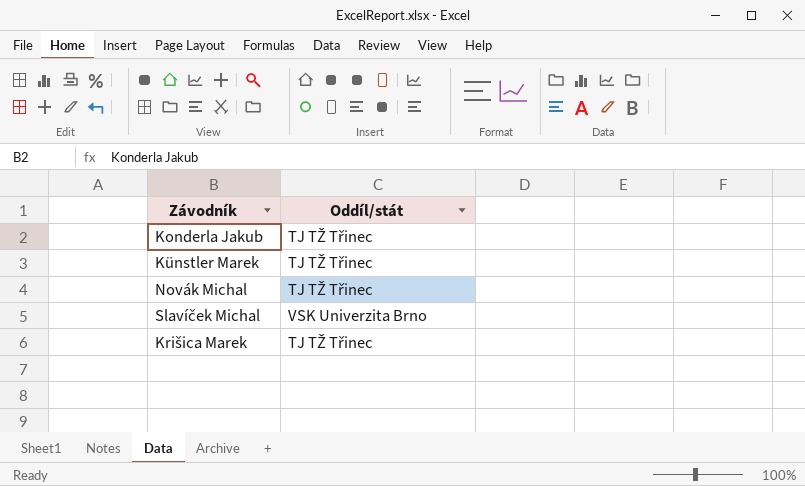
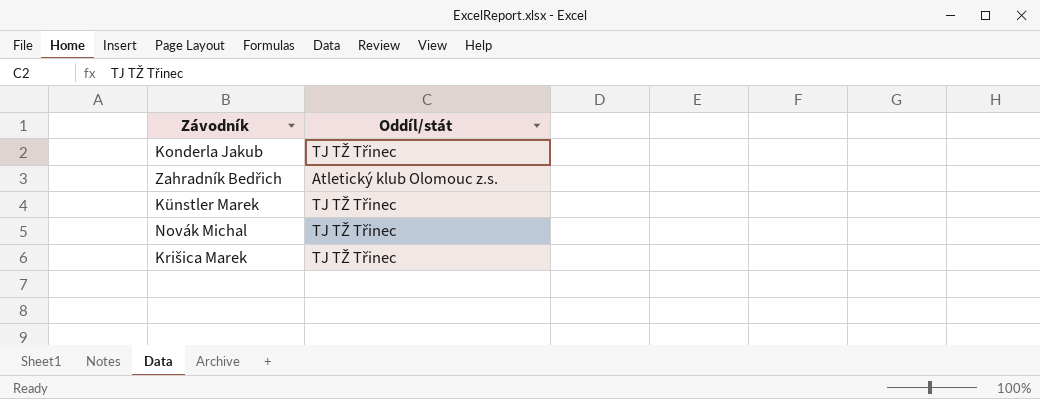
row Slavíček Michal: VSK Univerzita Brno -> none
row Zahradník Bedřich: none -> Atletický klub Olomouc z.s.

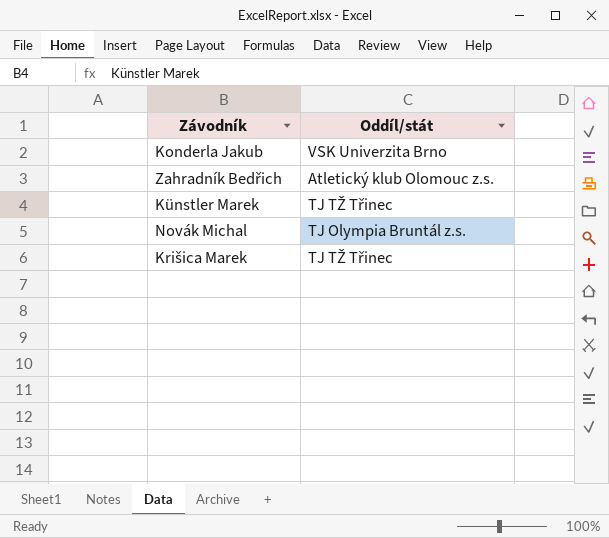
Konderla Jakub | Oddíl/stát: TJ TŽ Třinec -> VSK Univerzita Brno
Novák Michal | Oddíl/stát: TJ TŽ Třinec -> TJ Olympia Bruntál z.s.

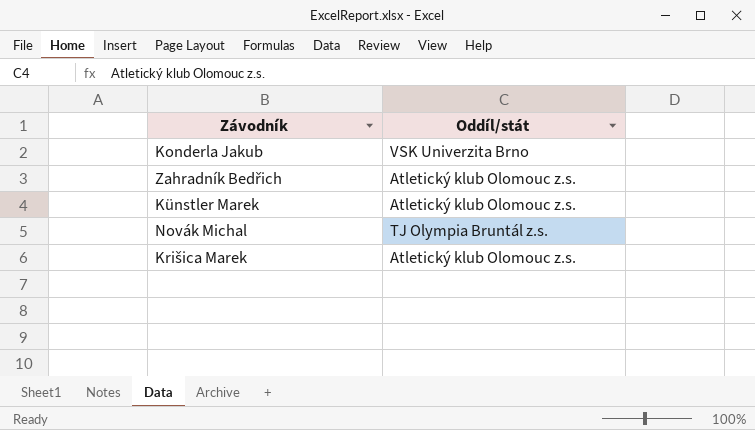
Künstler Marek | Oddíl/stát: TJ TŽ Třinec -> Atletický klub Olomouc z.s.
Krišica Marek | Oddíl/stát: TJ TŽ Třinec -> Atletický klub Olomouc z.s.

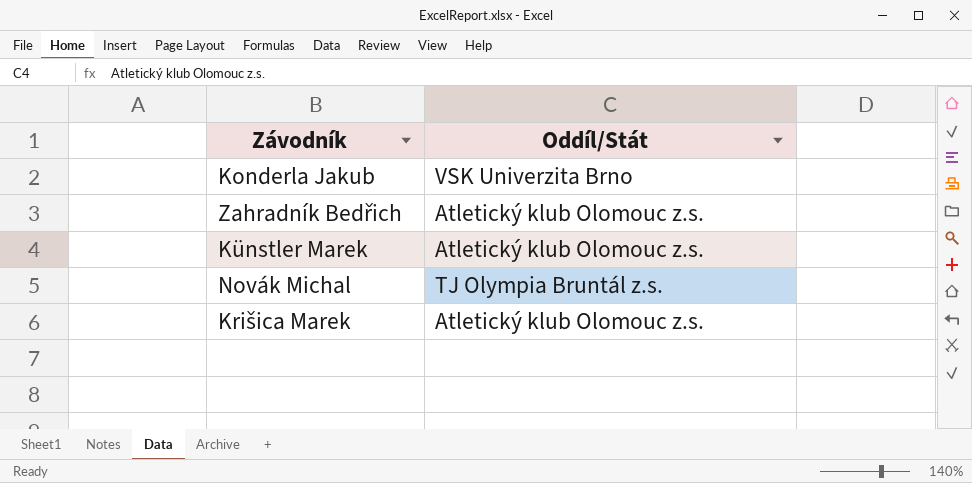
column name: Oddíl/stát -> Oddíl/Stát

